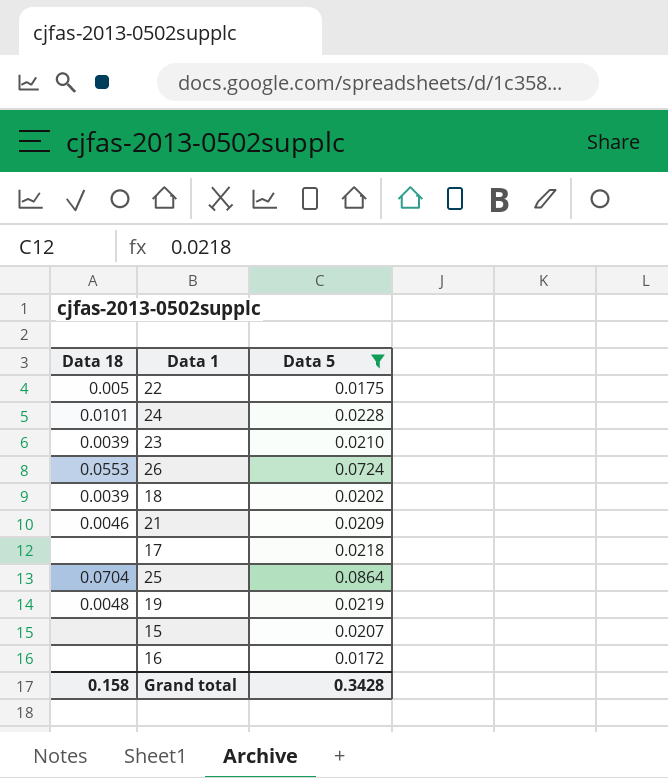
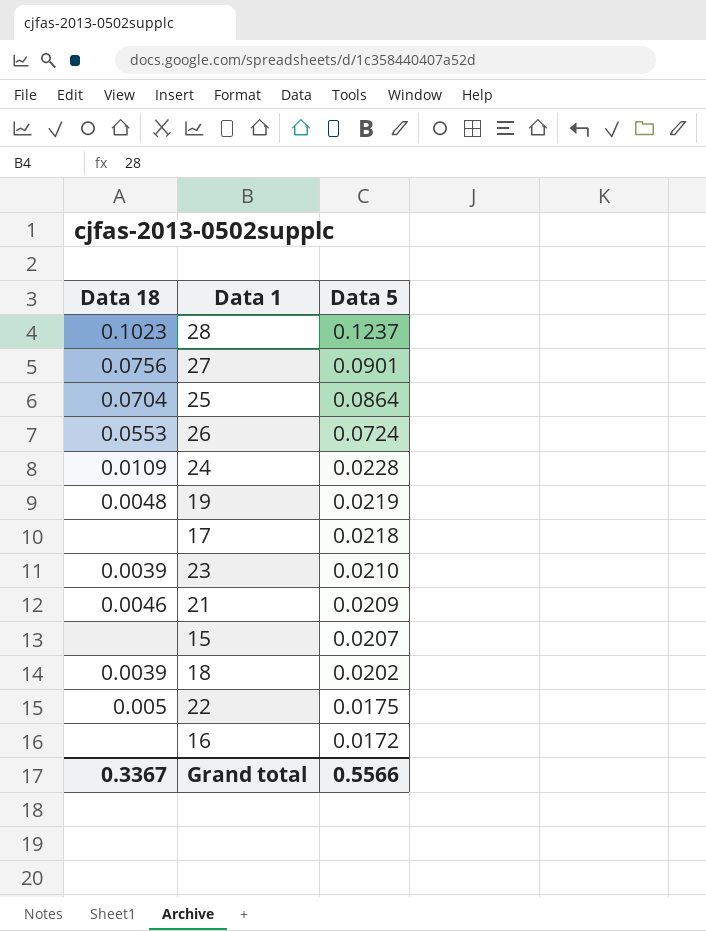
filter: Data 5 <= 0.0864 -> none
row order: none -> Data 5 descending
24 | Data 18: 0.0101 -> 0.0109
Grand total | Data 18: 0.158 -> 0.3367
Grand total | Data 5: 0.3428 -> 0.5566

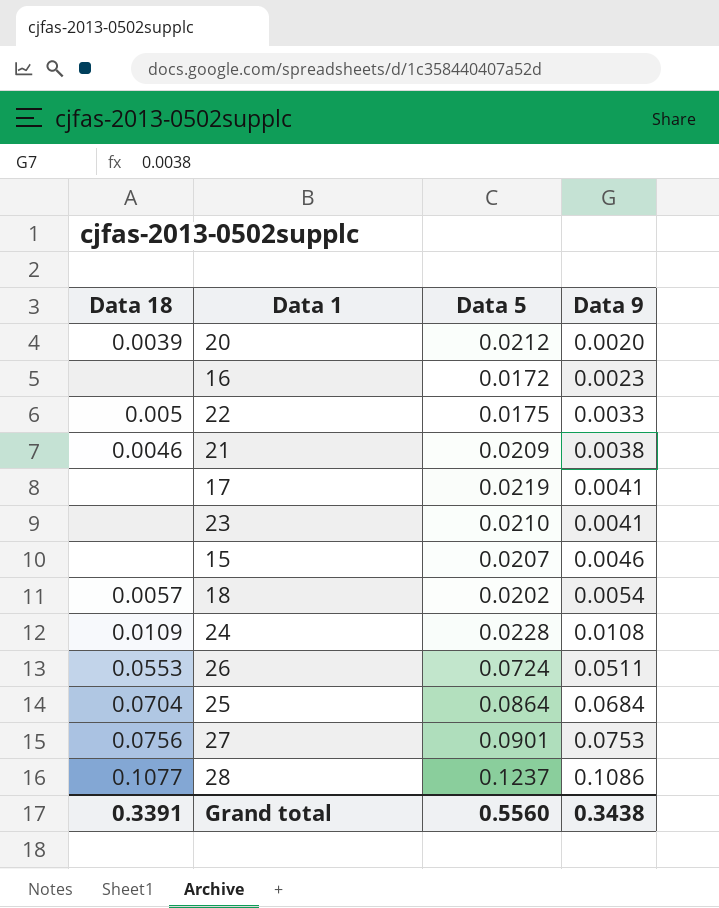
row order: Data 5 descending -> Data 9 ascending
column Data 9 | position: none -> 4
row 19: 0.0048 | 0.0219 -> none
row 20: none -> 0.0039 | 0.0212 | 0.0020
17 | Data 5: 0.0218 -> 0.0219
23 | Data 18: 0.0039 -> none
18 | Data 18: 0.0039 -> 0.0057
28 | Data 18: 0.1023 -> 0.1077
Grand total | Data 18: 0.3367 -> 0.3391
Grand total | Data 5: 0.5566 -> 0.5560

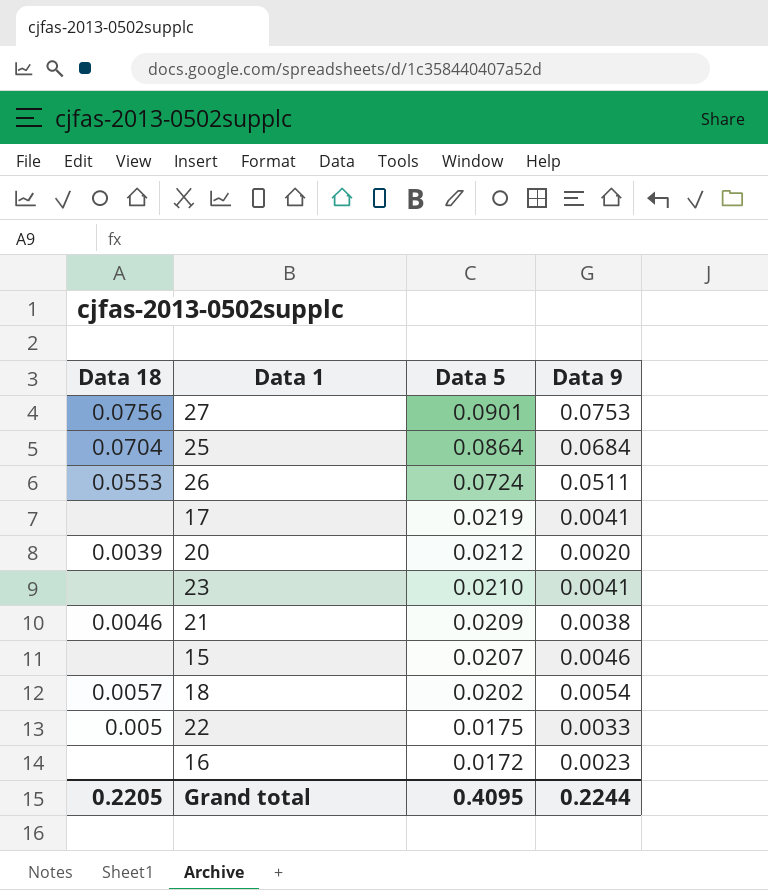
row order: Data 9 ascending -> Data 5 descending
row 24: 0.0109 | 0.0228 | 0.0108 -> none
row 28: 0.1077 | 0.1237 | 0.1086 -> none
Grand total | Data 18: 0.3391 -> 0.2205
Grand total | Data 5: 0.5560 -> 0.4095
Grand total | Data 9: 0.3438 -> 0.2244

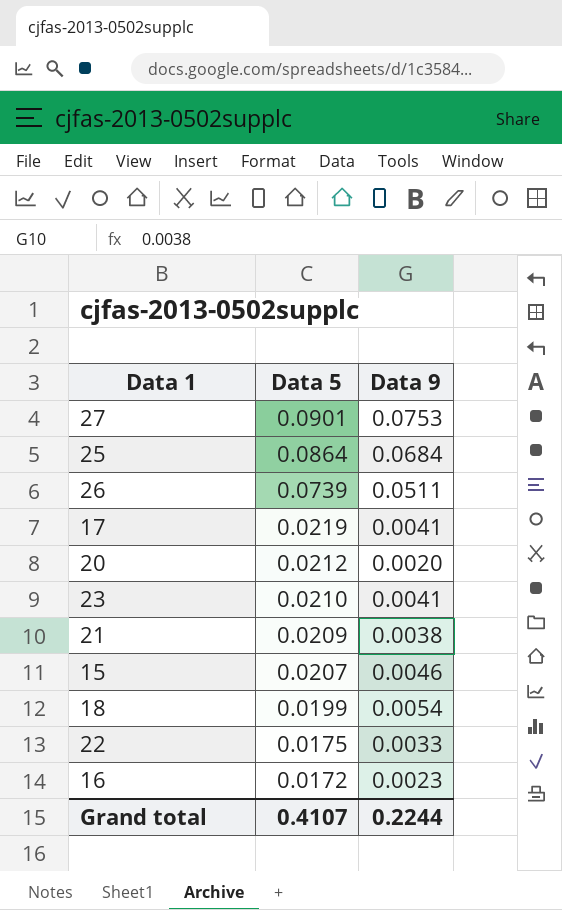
column Data 18 | position: 1 -> none
26 | Data 5: 0.0724 -> 0.0739
18 | Data 5: 0.0202 -> 0.0199
Grand total | Data 5: 0.4095 -> 0.4107

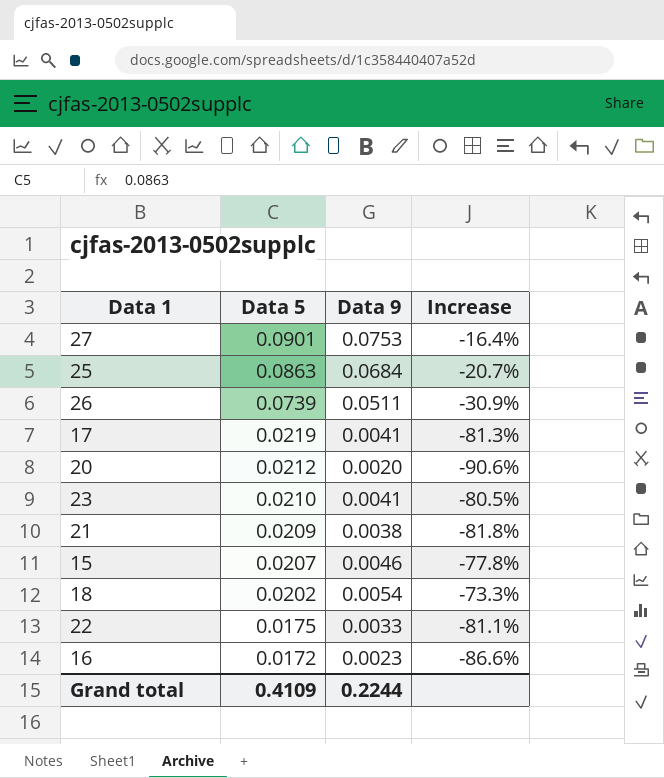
column Increase | formula: none -> ([Data 9] - [Data 5]) / [Data 5]
25 | Data 5: 0.0864 -> 0.0863
18 | Data 5: 0.0199 -> 0.0202
Grand total | Data 5: 0.4107 -> 0.4109

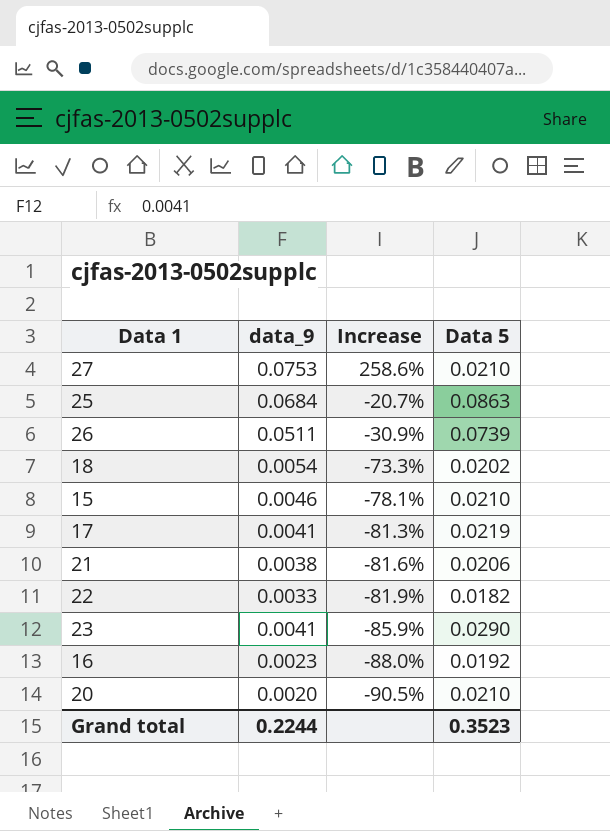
row order: Data 5 descending -> Increase descending
column name: Data 9 -> data_9
column Data 5 | position: 2 -> 4
27 | Increase: -16.4% -> 258.6%
27 | Data 5: 0.0901 -> 0.0210
15 | Increase: -77.8% -> -78.1%
15 | Data 5: 0.0207 -> 0.0210
21 | Increase: -81.8% -> -81.6%
21 | Data 5: 0.0209 -> 0.0206
22 | Increase: -81.1% -> -81.9%
22 | Data 5: 0.0175 -> 0.0182
23 | Increase: -80.5% -> -85.9%
23 | Data 5: 0.0210 -> 0.0290
16 | Increase: -86.6% -> -88.0%
16 | Data 5: 0.0172 -> 0.0192
20 | Increase: -90.6% -> -90.5%
20 | Data 5: 0.0212 -> 0.0210
Grand total | Data 5: 0.4109 -> 0.3523

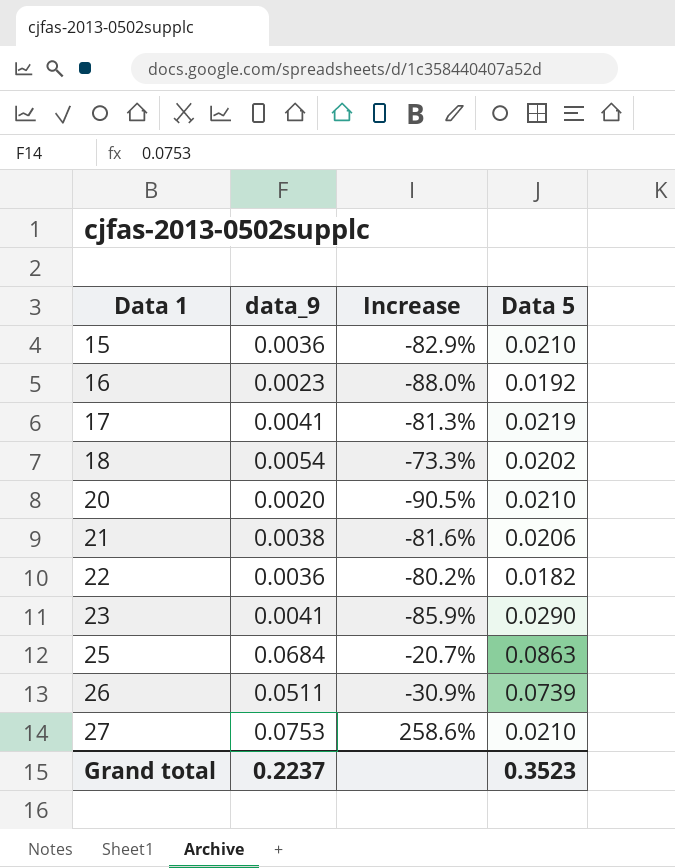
row order: Increase descending -> Data 1 ascending
15 | data_9: 0.0046 -> 0.0036
15 | Increase: -78.1% -> -82.9%
22 | data_9: 0.0033 -> 0.0036
22 | Increase: -81.9% -> -80.2%
Grand total | data_9: 0.2244 -> 0.2237

